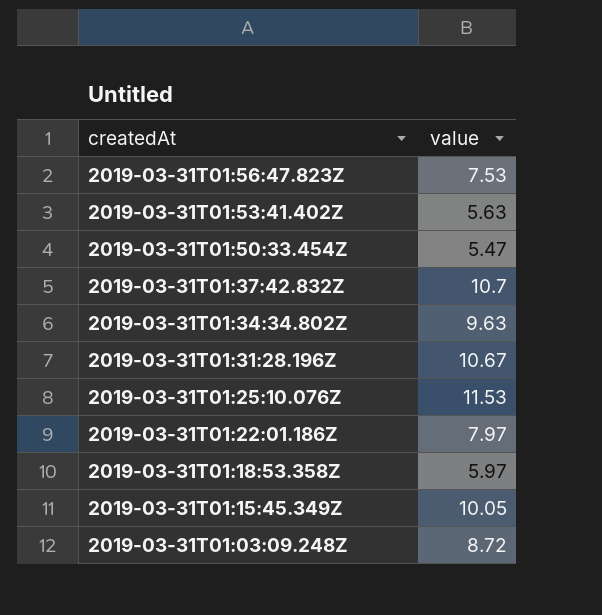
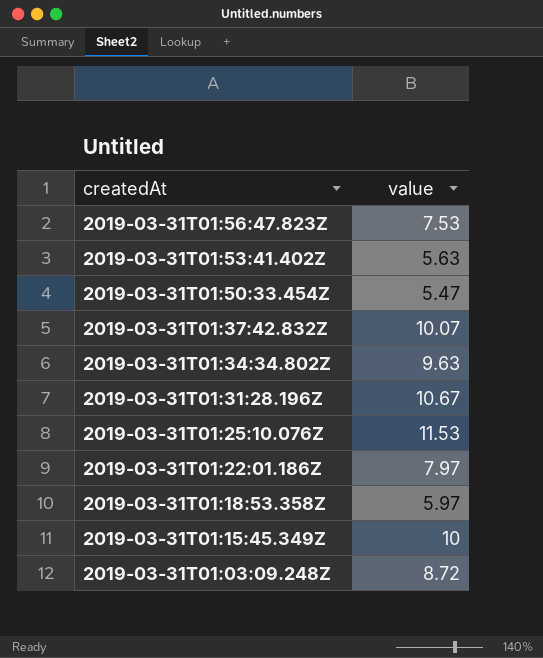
2019-03-31T01:37:42.832Z | value: 10.7 -> 10.07
2019-03-31T01:15:45.349Z | value: 10.05 -> 10

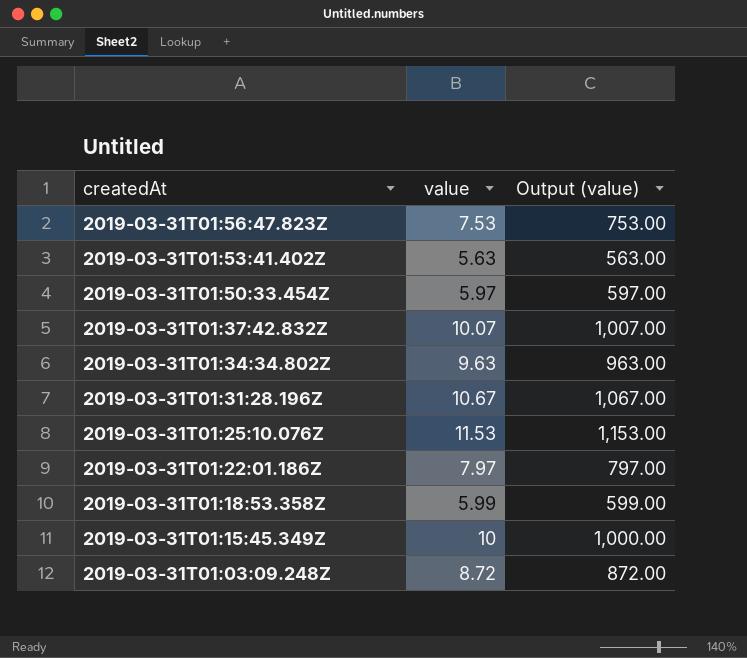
column Output (value) | formula: none -> [value] * 100
2019-03-31T01:50:33.454Z | value: 5.47 -> 5.97
2019-03-31T01:18:53.358Z | value: 5.97 -> 5.99

